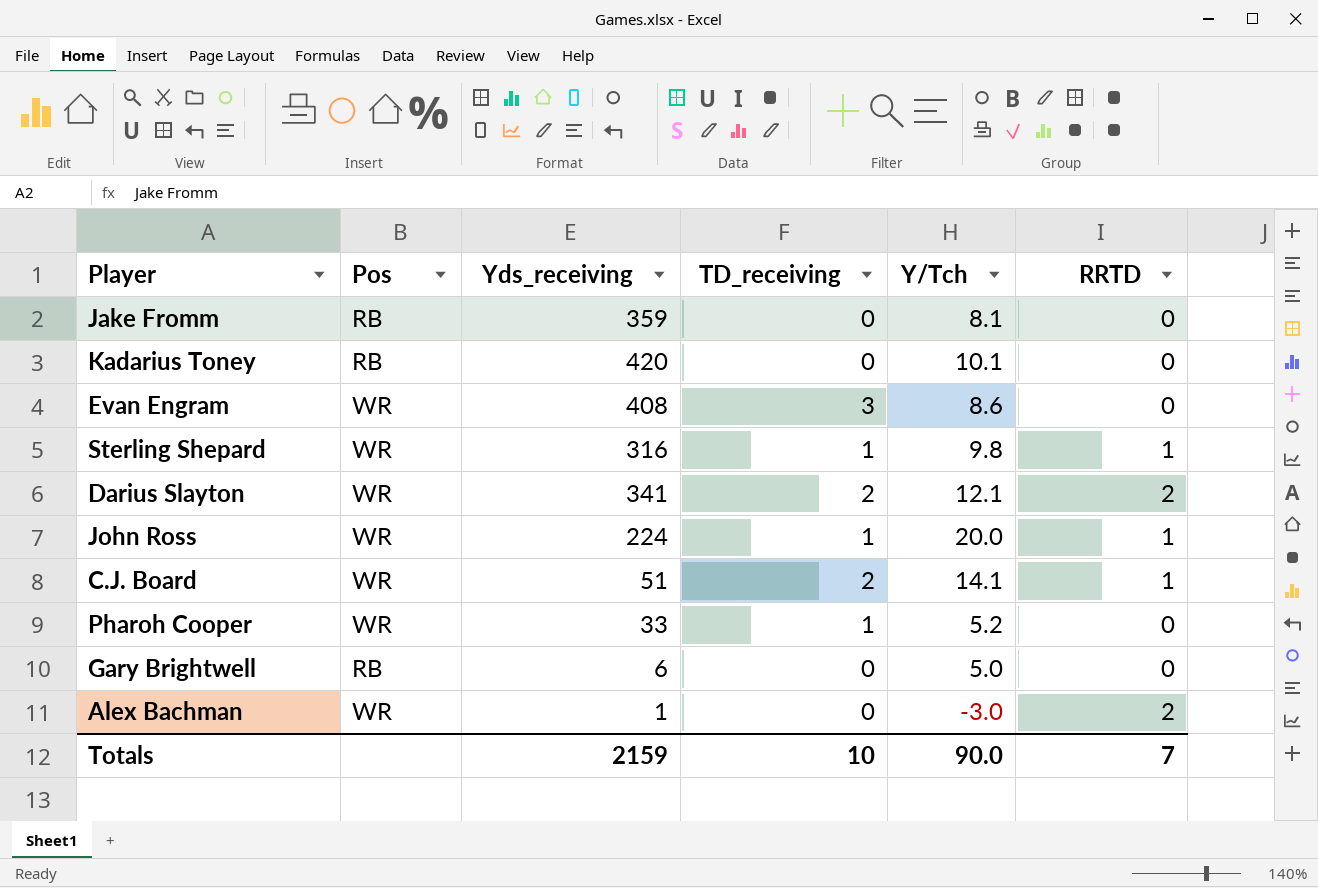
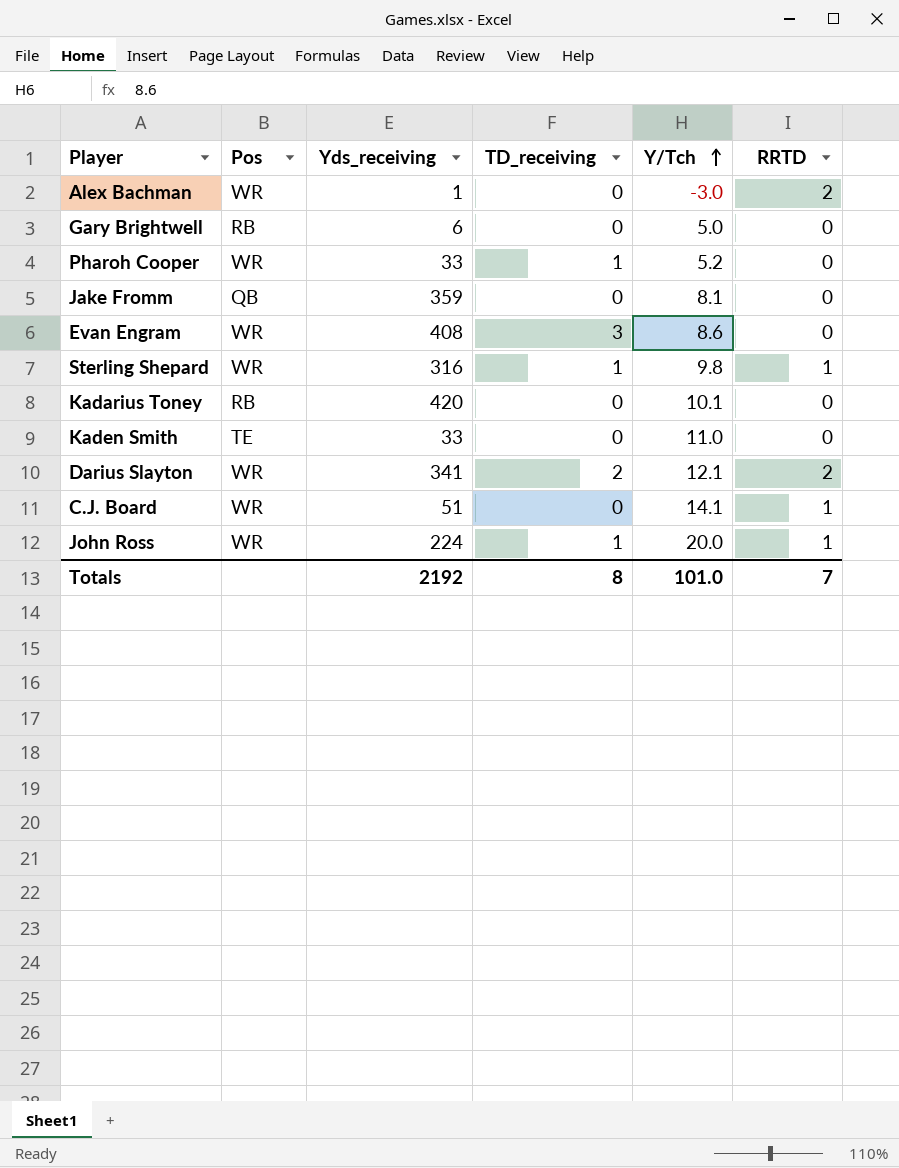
row order: none -> Y/Tch ascending
Jake Fromm | Pos: RB -> QB
row Kaden Smith: none -> TE | 33 | 0 | 11.0 | 0
C.J. Board | TD_receiving: 2 -> 0
Totals | Yds_receiving: 2159 -> 2192
Totals | TD_receiving: 10 -> 8
Totals | Y/Tch: 90.0 -> 101.0

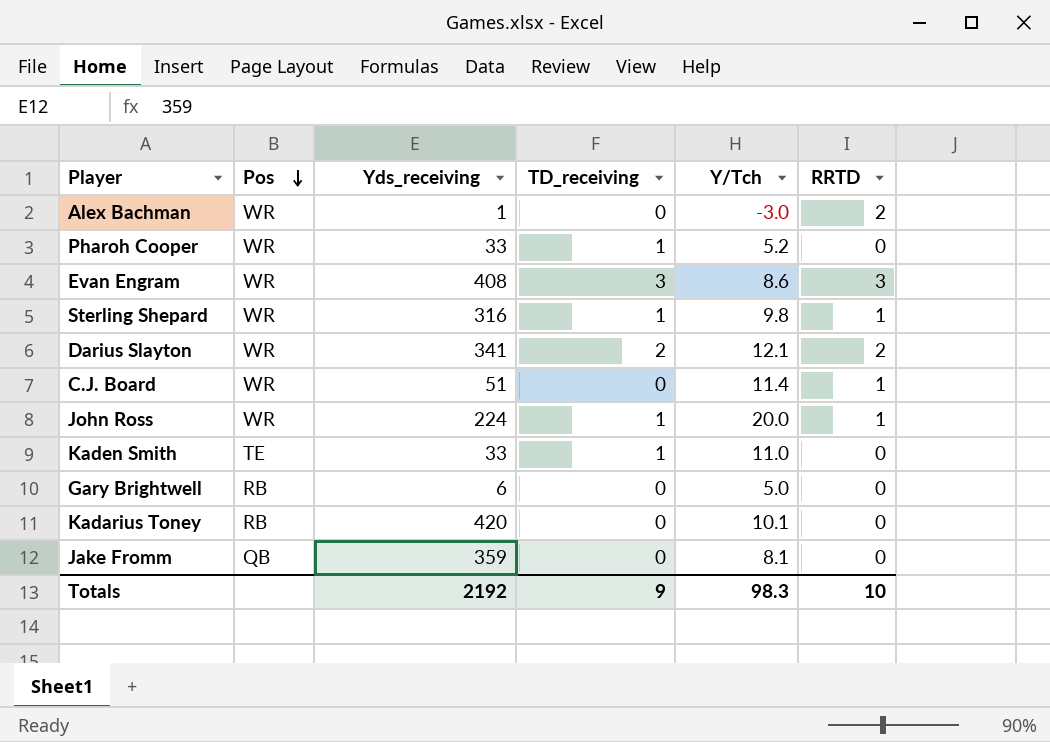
row order: Y/Tch ascending -> Pos descending
Evan Engram | RRTD: 0 -> 3
C.J. Board | Y/Tch: 14.1 -> 11.4
Kaden Smith | TD_receiving: 0 -> 1
Totals | TD_receiving: 8 -> 9
Totals | Y/Tch: 101.0 -> 98.3
Totals | RRTD: 7 -> 10

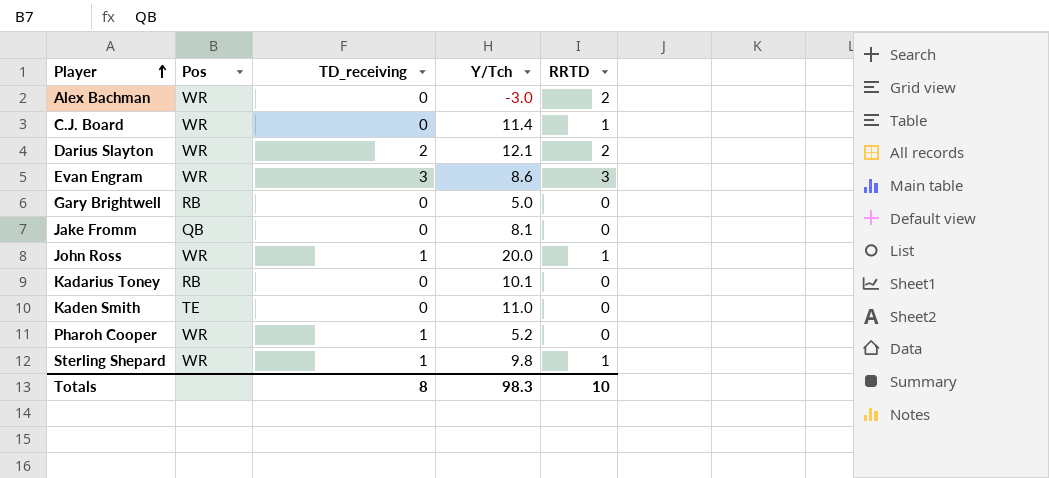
row order: Pos descending -> Player ascending
column Yds_receiving | position: 3 -> none
Kaden Smith | TD_receiving: 1 -> 0
Totals | TD_receiving: 9 -> 8

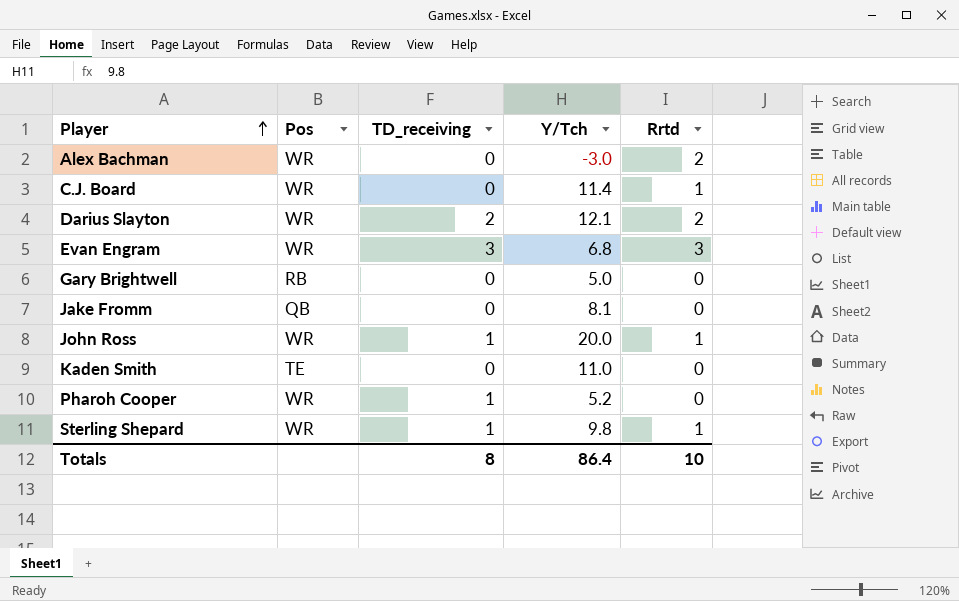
column name: RRTD -> Rrtd
row Kadarius Toney: RB | 0 | 10.1 | 0 -> none
Evan Engram | Y/Tch: 8.6 -> 6.8
Totals | Y/Tch: 98.3 -> 86.4

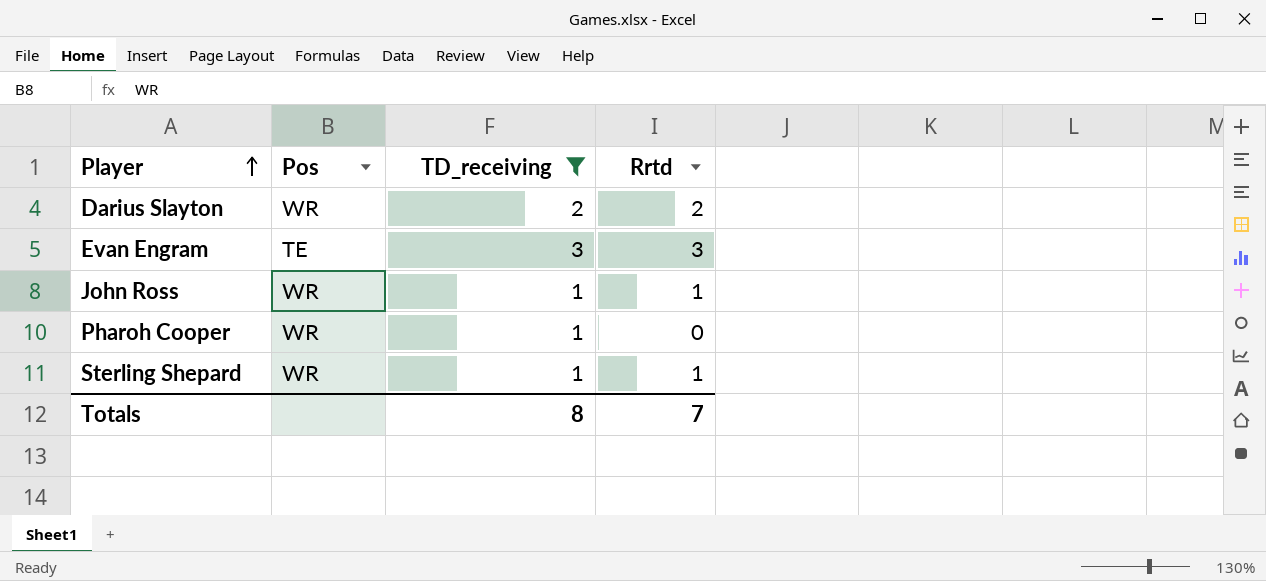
filter: none -> TD_receiving != 0
column Y/Tch | position: 4 -> none
Evan Engram | Pos: WR -> TE
Totals | Rrtd: 10 -> 7

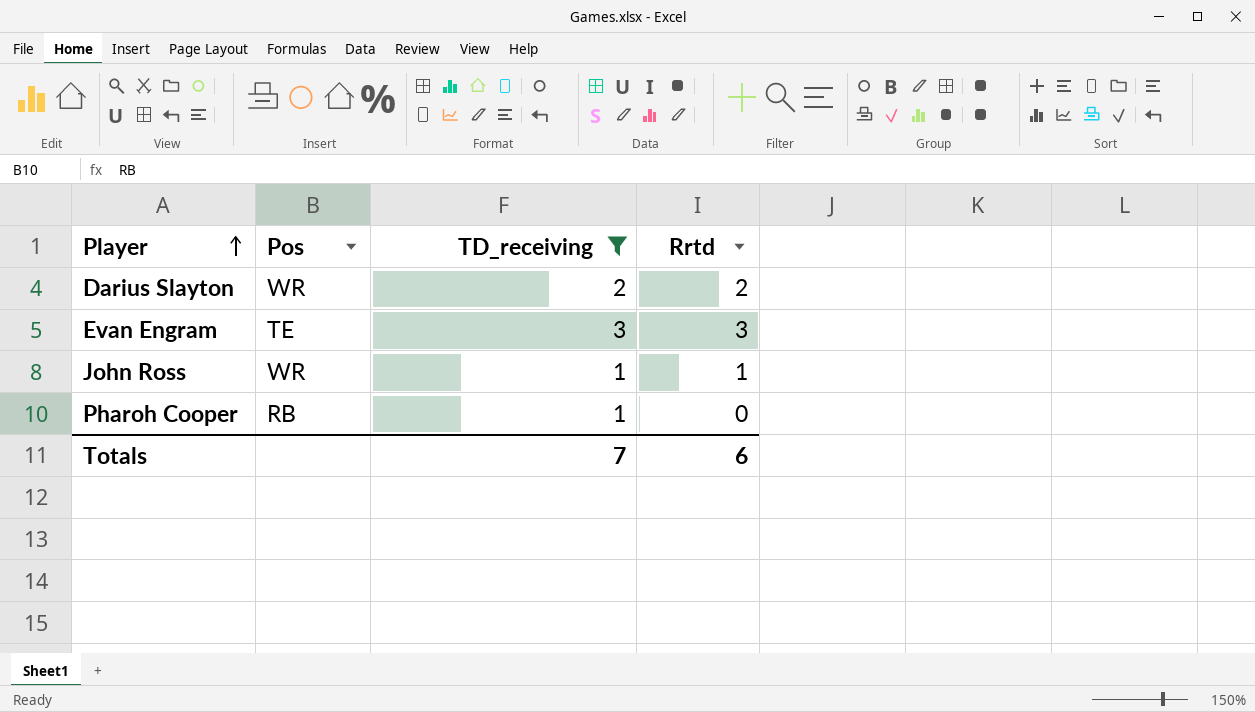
row Sterling Shepard: WR | 1 | 1 -> none
Pharoh Cooper | Pos: WR -> RB
Totals | TD_receiving: 8 -> 7
Totals | Rrtd: 7 -> 6

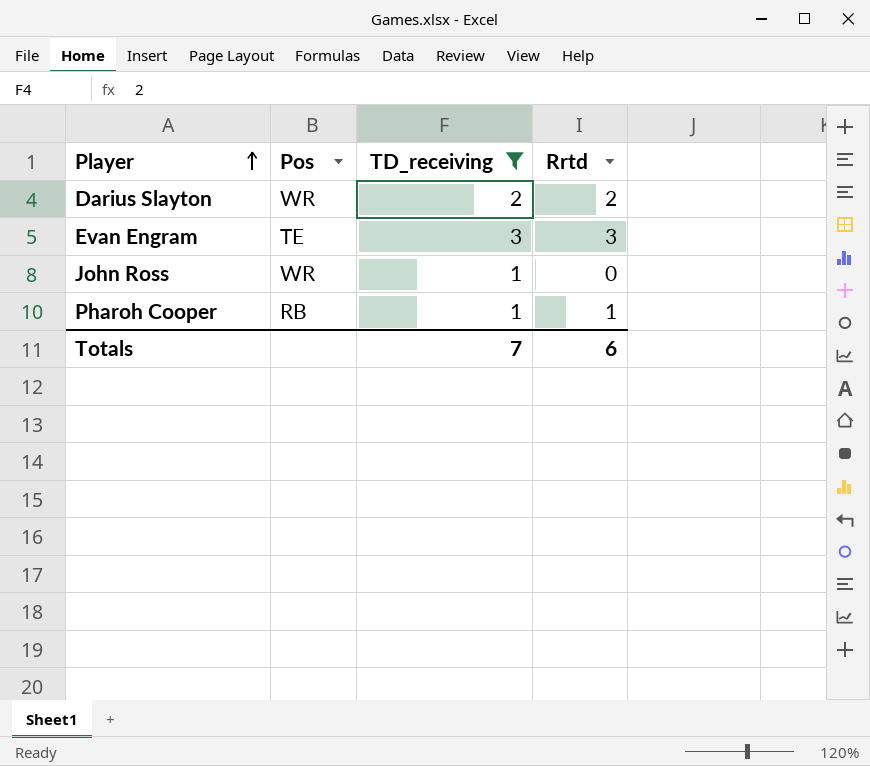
John Ross | Rrtd: 1 -> 0
Pharoh Cooper | Rrtd: 0 -> 1

